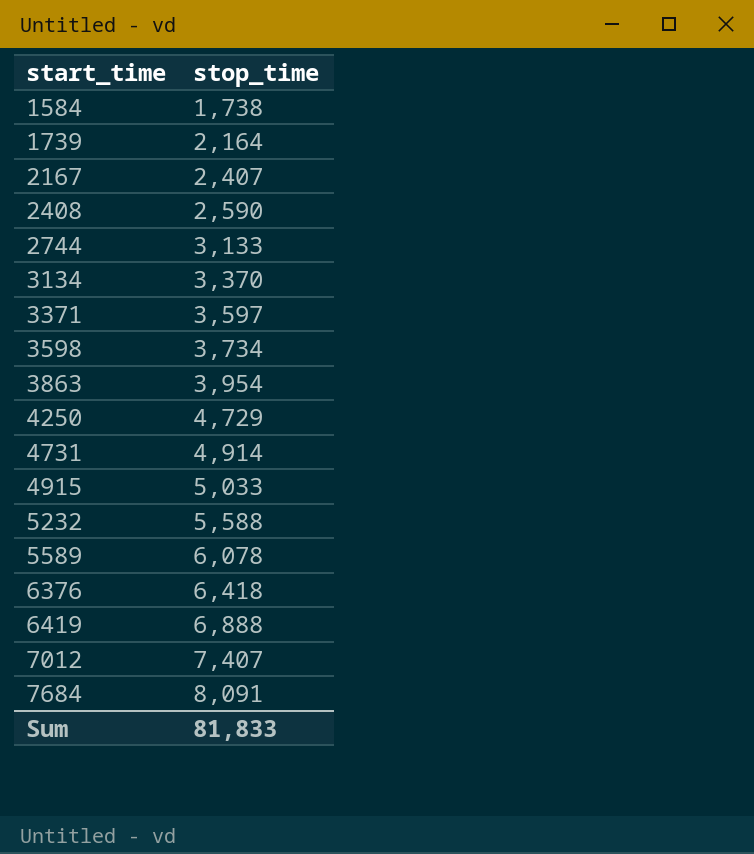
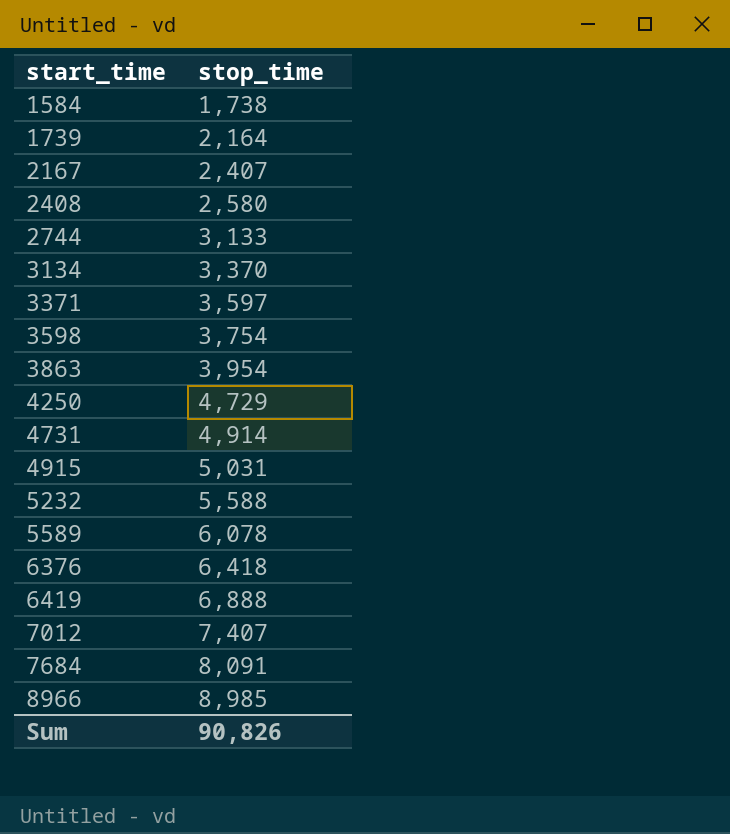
2408 | stop_time: 2,590 -> 2,580
3598 | stop_time: 3,734 -> 3,754
4915 | stop_time: 5,033 -> 5,031
row 8966: none -> 8,985
Sum | stop_time: 81,833 -> 90,826

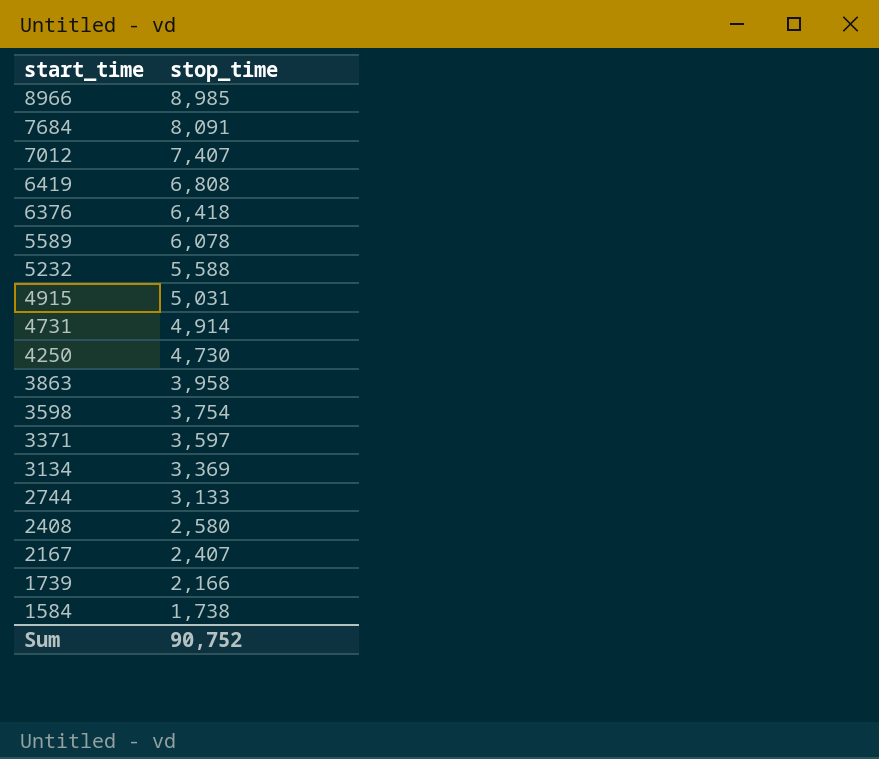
row order: start_time ascending -> start_time descending
6419 | stop_time: 6,888 -> 6,808
4250 | stop_time: 4,729 -> 4,730
3863 | stop_time: 3,954 -> 3,958
3134 | stop_time: 3,370 -> 3,369
1739 | stop_time: 2,164 -> 2,166
Sum | stop_time: 90,826 -> 90,752

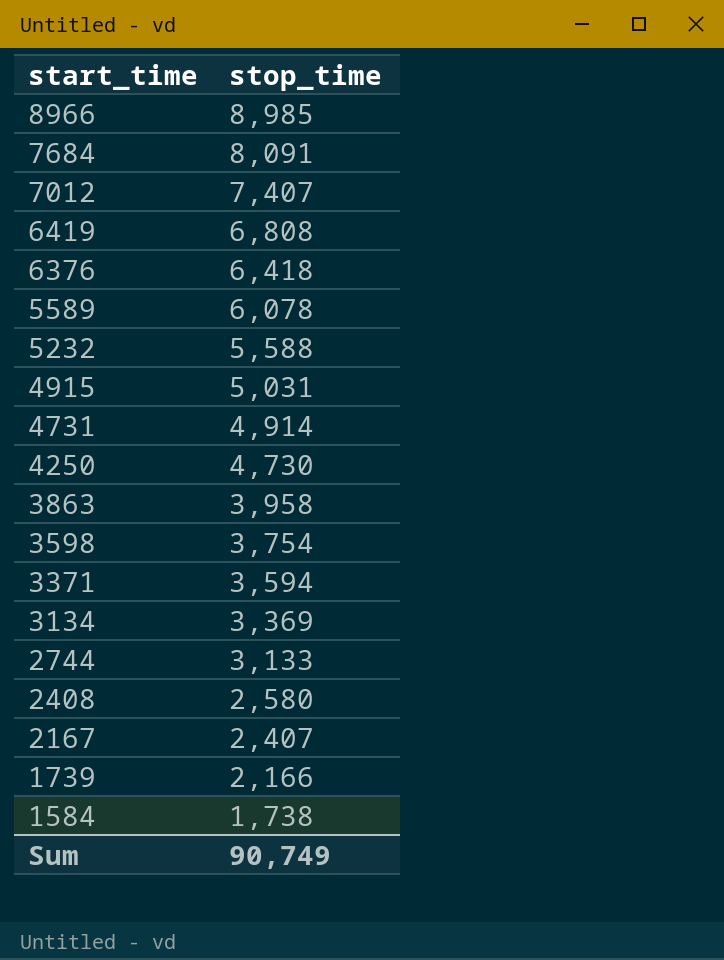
3371 | stop_time: 3,597 -> 3,594
Sum | stop_time: 90,752 -> 90,749

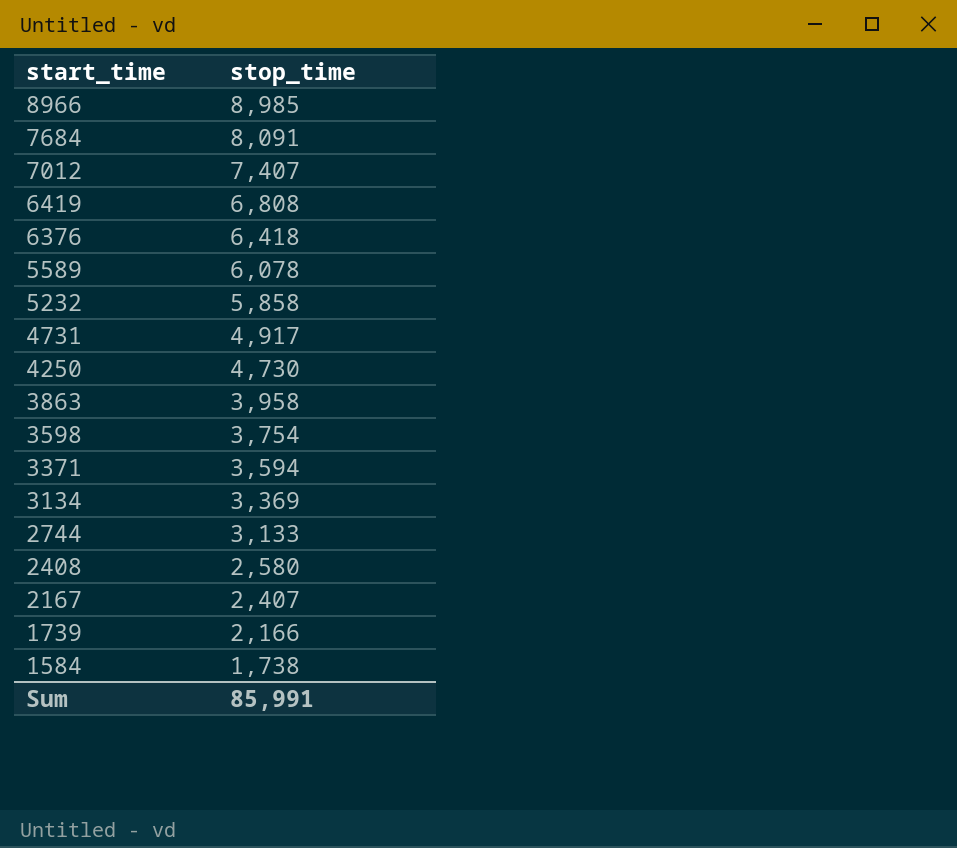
row 4915: 5,031 -> none
5232 | stop_time: 5,588 -> 5,858
4731 | stop_time: 4,914 -> 4,917
Sum | stop_time: 90,749 -> 85,991

